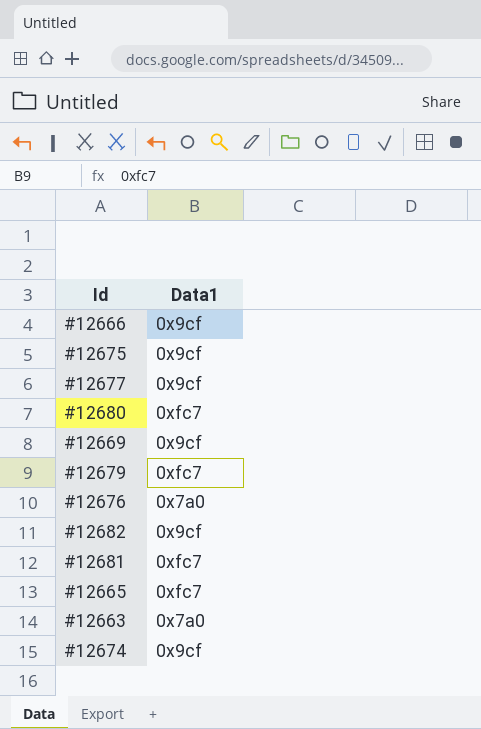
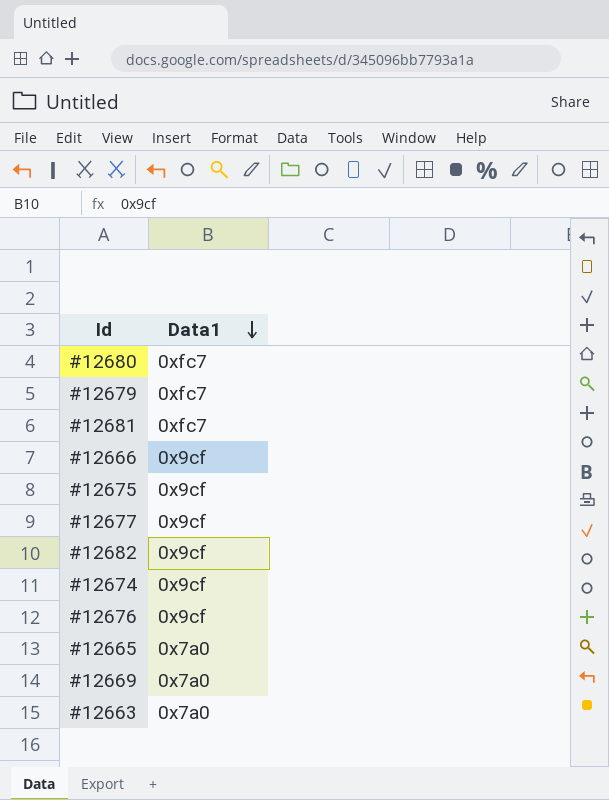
row order: none -> Data1 descending
#12676 | Data1: 0x7a0 -> 0x9cf
#12665 | Data1: 0xfc7 -> 0x7a0
#12669 | Data1: 0x9cf -> 0x7a0

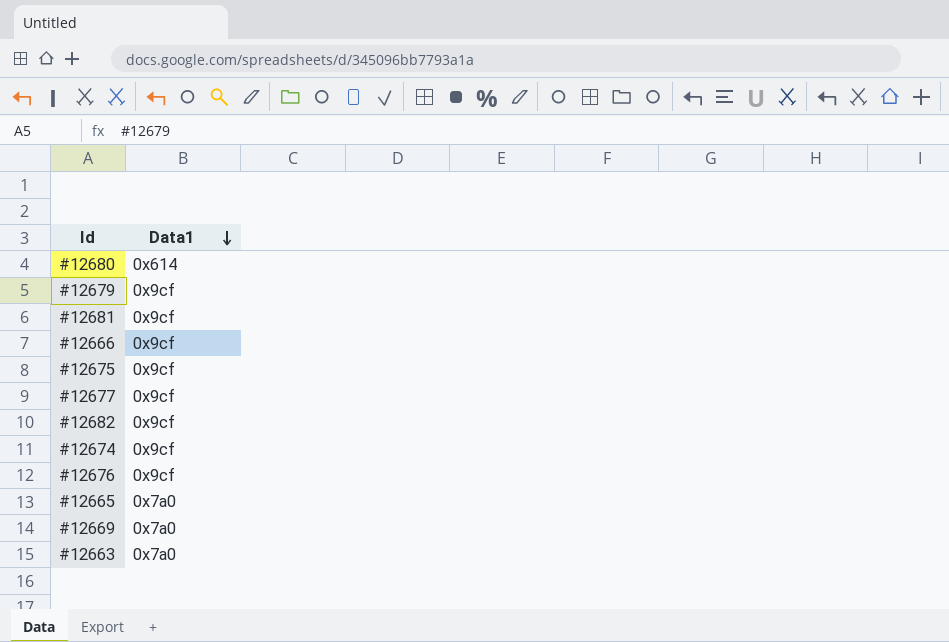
#12680 | Data1: 0xfc7 -> 0x614
#12679 | Data1: 0xfc7 -> 0x9cf
#12681 | Data1: 0xfc7 -> 0x9cf

